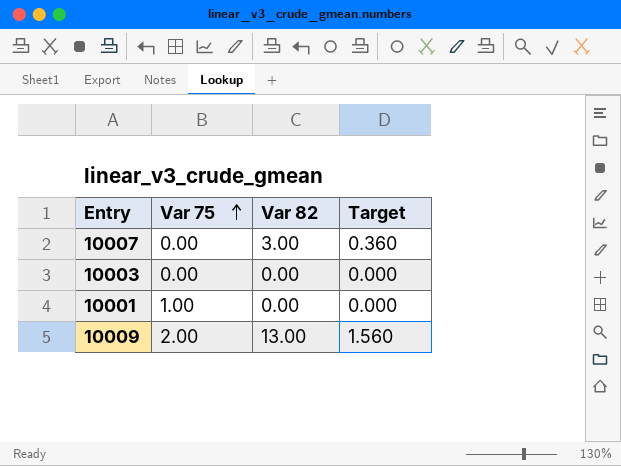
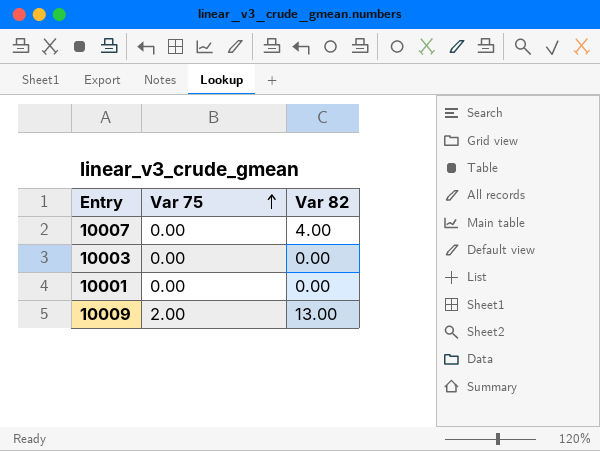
column Target | formula: [Var 82] * 0.12 -> none
10007 | Var 82: 3.00 -> 4.00
10001 | Var 75: 1.00 -> 0.00

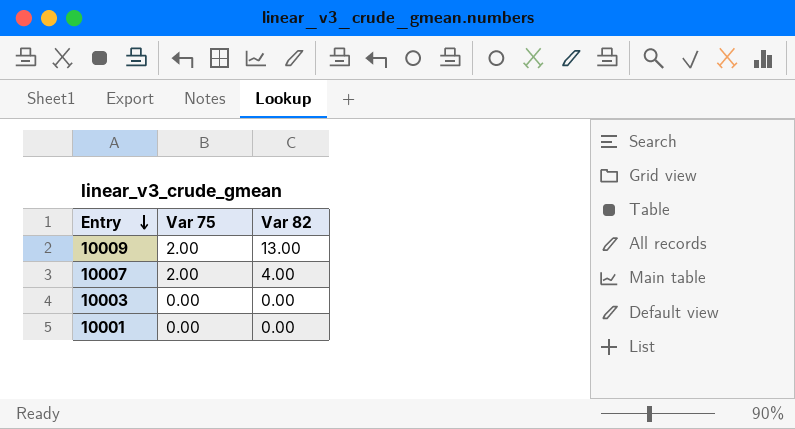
row order: Var 75 ascending -> Entry descending
10007 | Var 75: 0.00 -> 2.00

